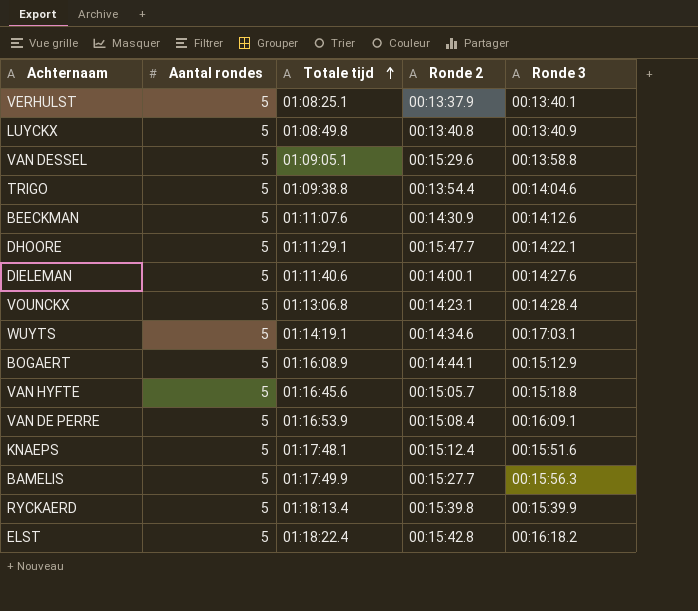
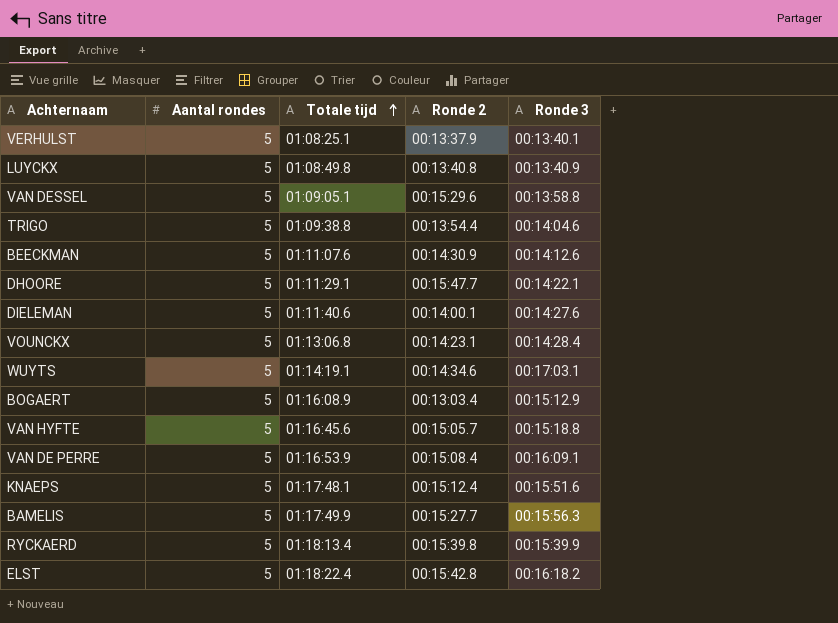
BOGAERT | Ronde 2: 00:14:44.1 -> 00:13:03.4

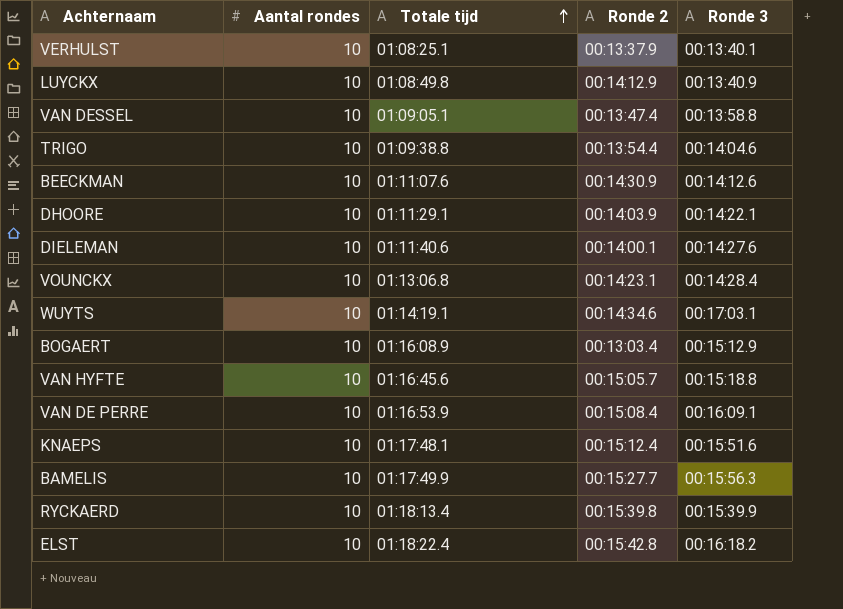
VERHULST | Aantal rondes: 5 -> 10
LUYCKX | Aantal rondes: 5 -> 10
LUYCKX | Ronde 2: 00:13:40.8 -> 00:14:12.9
VAN DESSEL | Aantal rondes: 5 -> 10
VAN DESSEL | Ronde 2: 00:15:29.6 -> 00:13:47.4
TRIGO | Aantal rondes: 5 -> 10
BEECKMAN | Aantal rondes: 5 -> 10
DHOORE | Aantal rondes: 5 -> 10
DHOORE | Ronde 2: 00:15:47.7 -> 00:14:03.9
DIELEMAN | Aantal rondes: 5 -> 10
VOUNCKX | Aantal rondes: 5 -> 10
WUYTS | Aantal rondes: 5 -> 10
BOGAERT | Aantal rondes: 5 -> 10
VAN HYFTE | Aantal rondes: 5 -> 10
VAN DE PERRE | Aantal rondes: 5 -> 10
KNAEPS | Aantal rondes: 5 -> 10
BAMELIS | Aantal rondes: 5 -> 10
RYCKAERD | Aantal rondes: 5 -> 10
ELST | Aantal rondes: 5 -> 10

